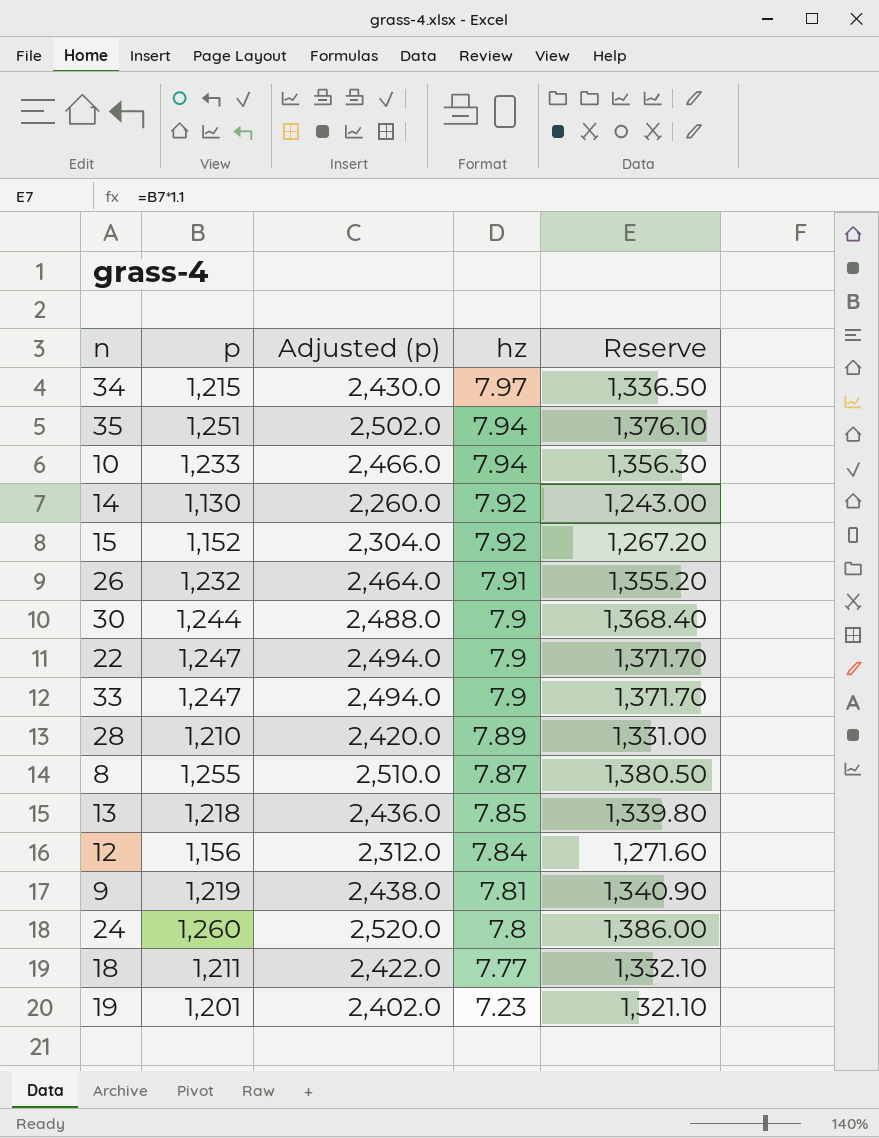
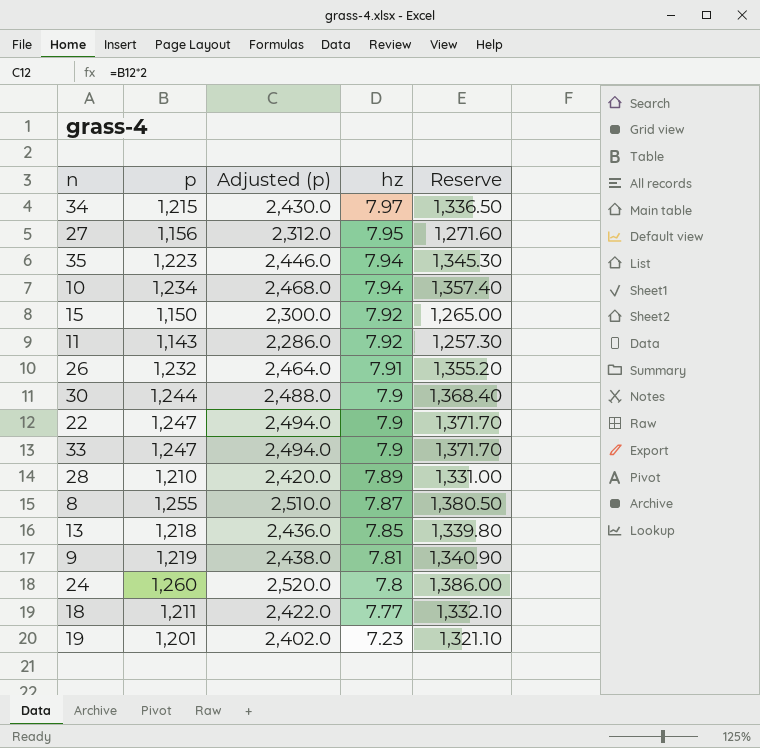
row 14: 1,130 | 2,260.0 | 7.92 | 1,243.00 -> none
row 12: 1,156 | 2,312.0 | 7.84 | 1,271.60 -> none
row 27: none -> 1,156 | 2,312.0 | 7.95 | 1,271.60
35 | p: 1,251 -> 1,223
35 | Adjusted (p): 2,502.0 -> 2,446.0
35 | Reserve: 1,376.10 -> 1,345.30
10 | p: 1,233 -> 1,234
10 | Adjusted (p): 2,466.0 -> 2,468.0
10 | Reserve: 1,356.30 -> 1,357.40
15 | p: 1,152 -> 1,150
15 | Adjusted (p): 2,304.0 -> 2,300.0
15 | Reserve: 1,267.20 -> 1,265.00
row 11: none -> 1,143 | 2,286.0 | 7.92 | 1,257.30

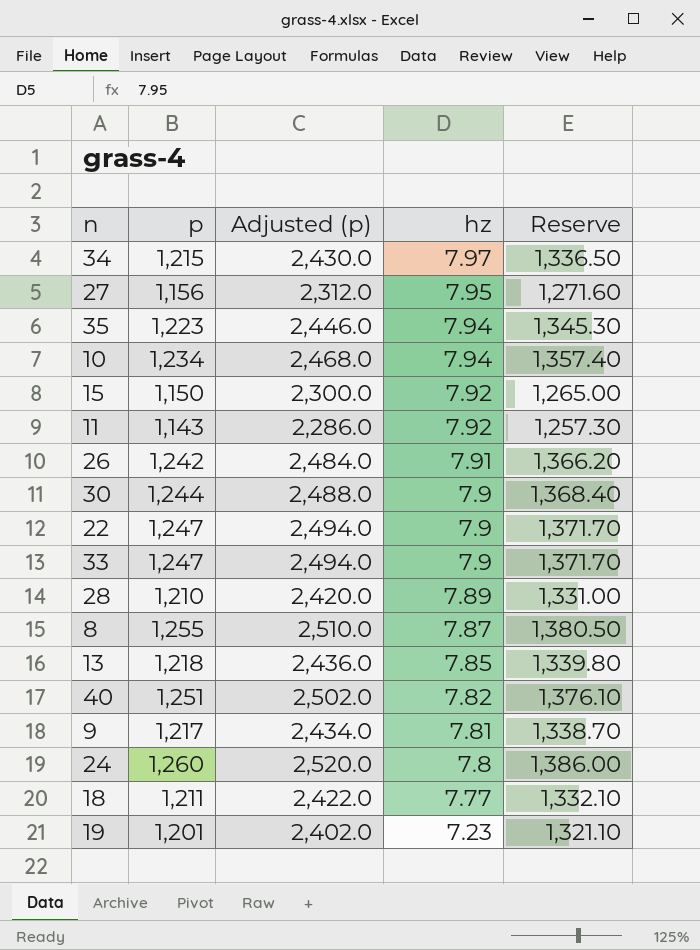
26 | p: 1,232 -> 1,242
26 | Adjusted (p): 2,464.0 -> 2,484.0
26 | Reserve: 1,355.20 -> 1,366.20
row 40: none -> 1,251 | 2,502.0 | 7.82 | 1,376.10
9 | p: 1,219 -> 1,217
9 | Adjusted (p): 2,438.0 -> 2,434.0
9 | Reserve: 1,340.90 -> 1,338.70

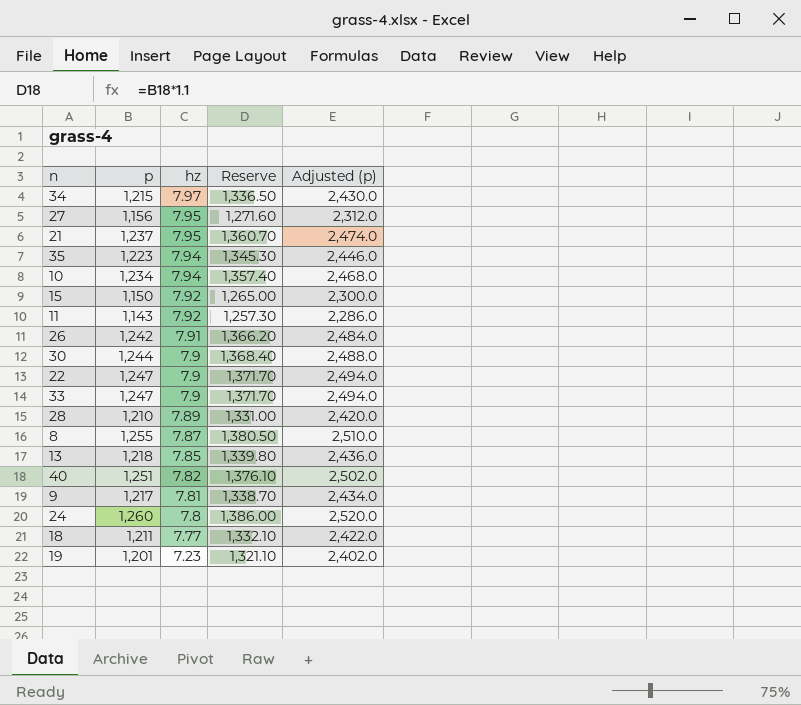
column Adjusted (p) | position: 3 -> 5
row 21: none -> 1,237 | 7.95 | 1,360.70 | 2,474.0

